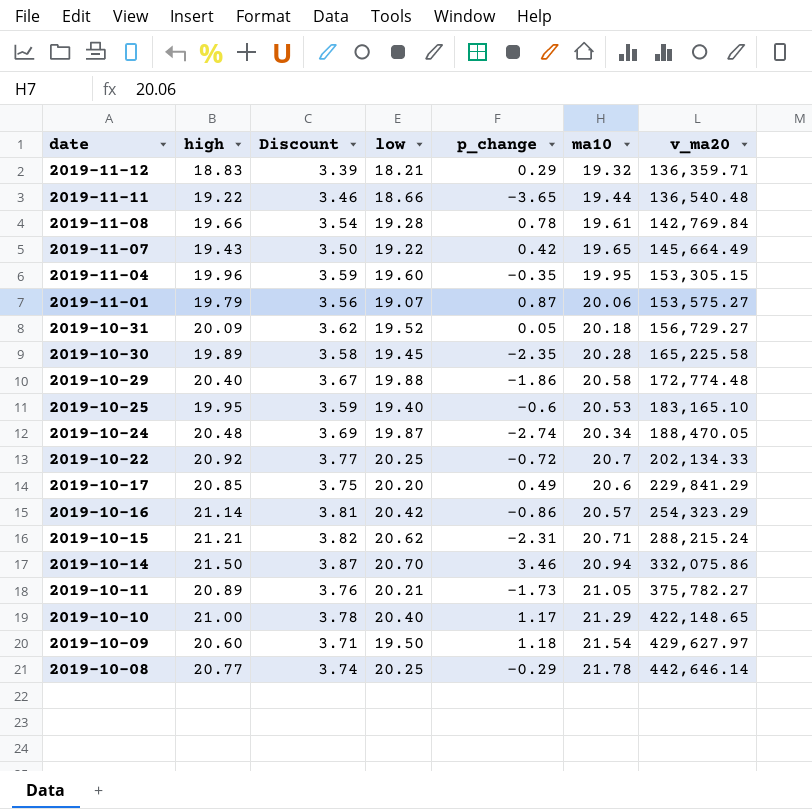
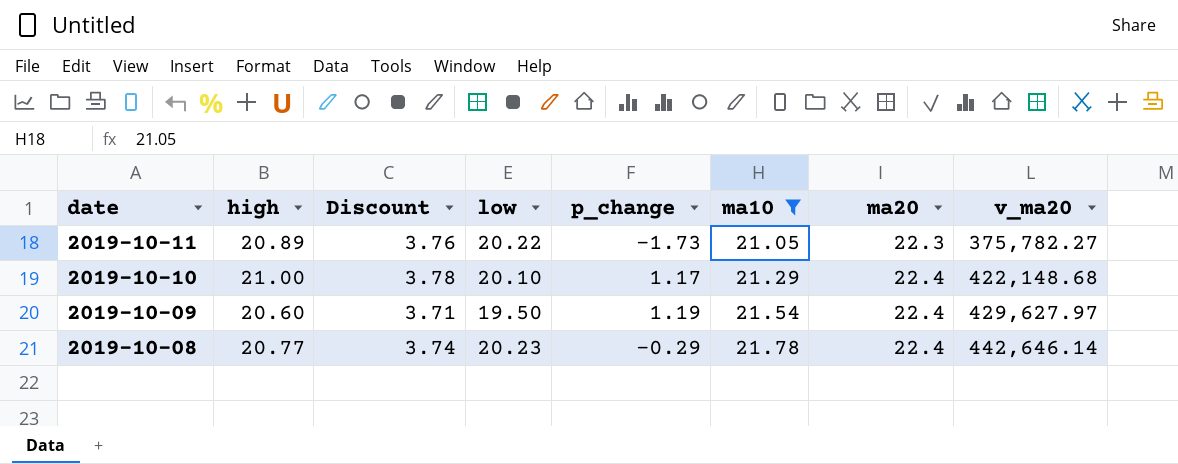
filter: none -> ma10 >= 21.05
column ma20 | position: none -> 7
2019-10-11 | low: 20.21 -> 20.22
2019-10-10 | low: 20.40 -> 20.10
2019-10-10 | v_ma20: 422,148.65 -> 422,148.68
2019-10-09 | p_change: 1.18 -> 1.19
2019-10-08 | low: 20.25 -> 20.23

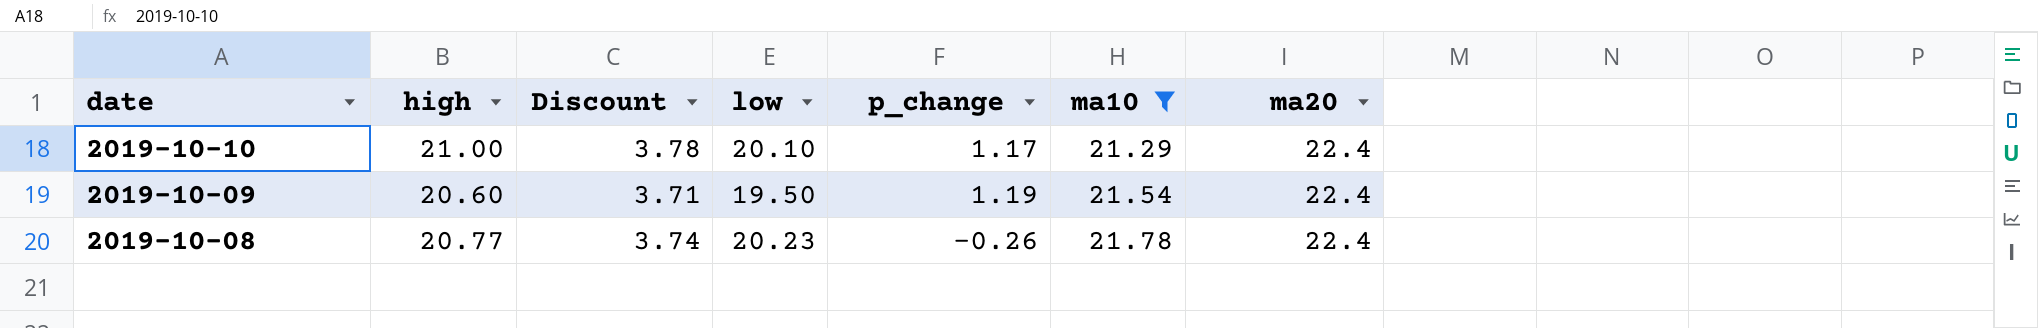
column v_ma20 | position: 8 -> none
row 2019-10-11: 20.89 | 3.76 | 20.22 | -1.73 | 21.05 | 22.3 | 375,782.27 -> none
2019-10-08 | p_change: -0.29 -> -0.26

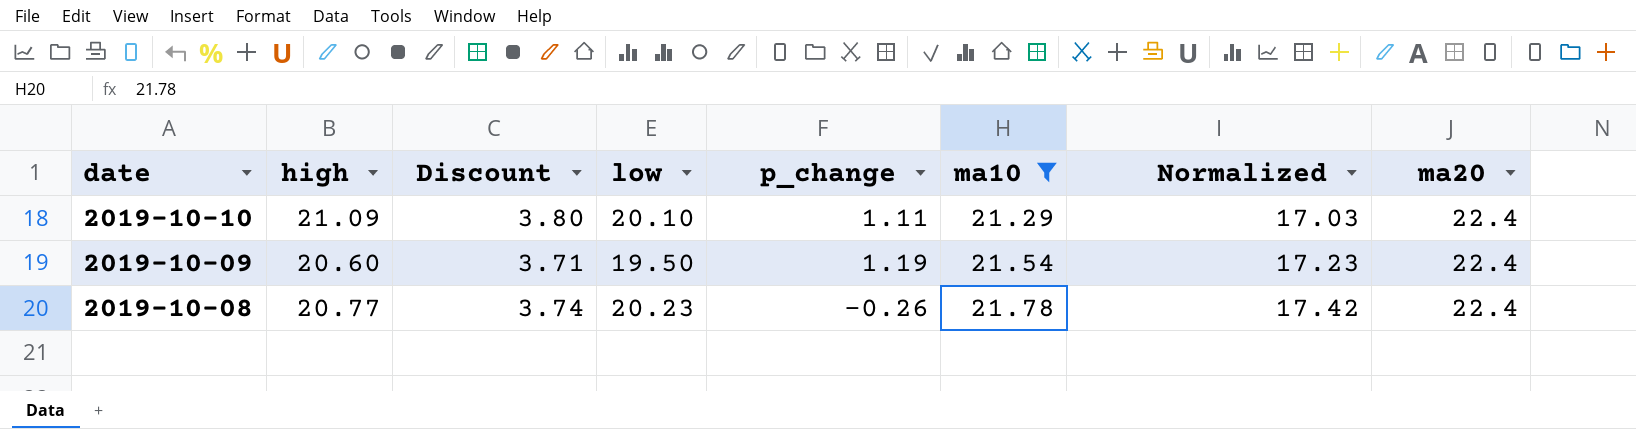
column Normalized | formula: none -> [ma10] * 0.8
2019-10-10 | high: 21.00 -> 21.09
2019-10-10 | Discount: 3.78 -> 3.80
2019-10-10 | p_change: 1.17 -> 1.11

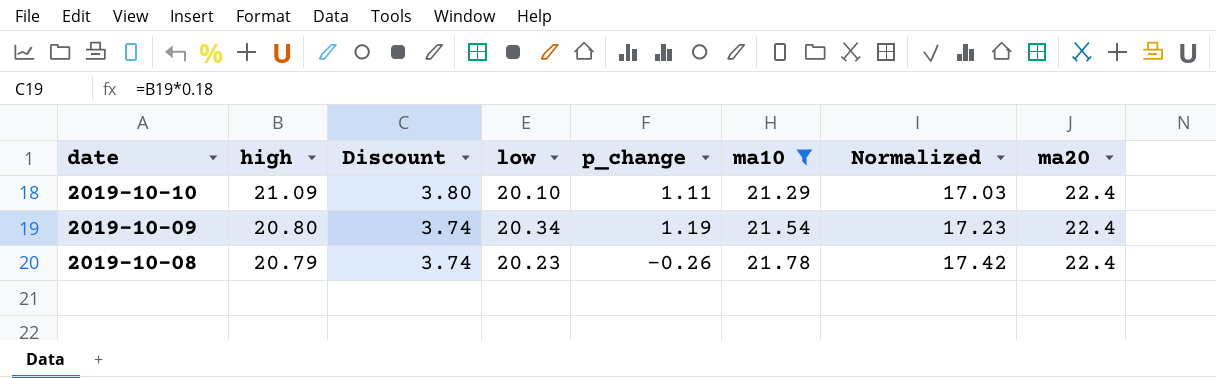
2019-10-09 | high: 20.60 -> 20.80
2019-10-09 | Discount: 3.71 -> 3.74
2019-10-09 | low: 19.50 -> 20.34
2019-10-08 | high: 20.77 -> 20.79

